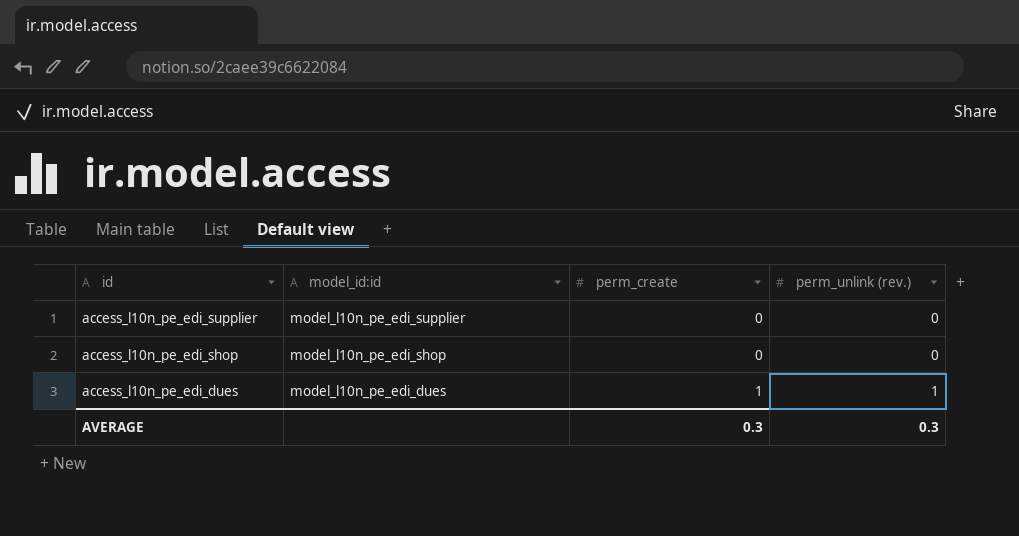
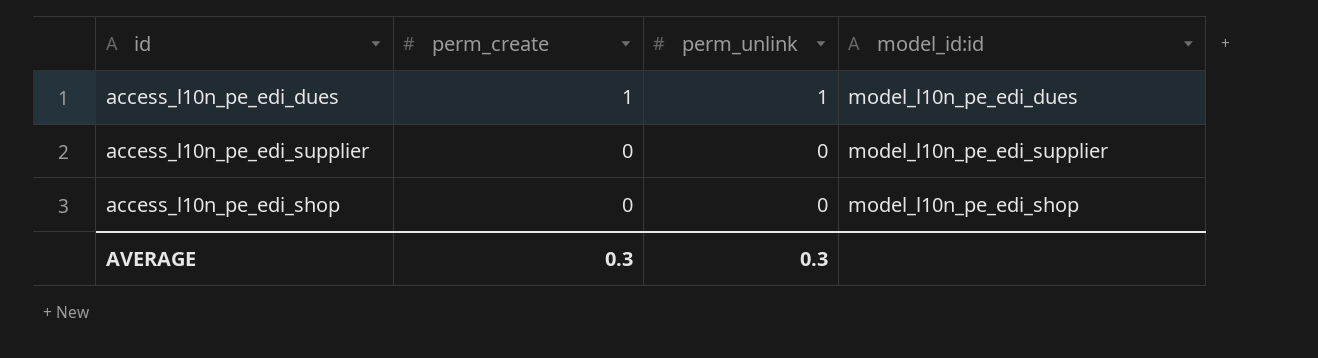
row order: id descending -> perm_create descending
column name: perm_unlink (rev.) -> perm_unlink
column model_id:id | position: 2 -> 4

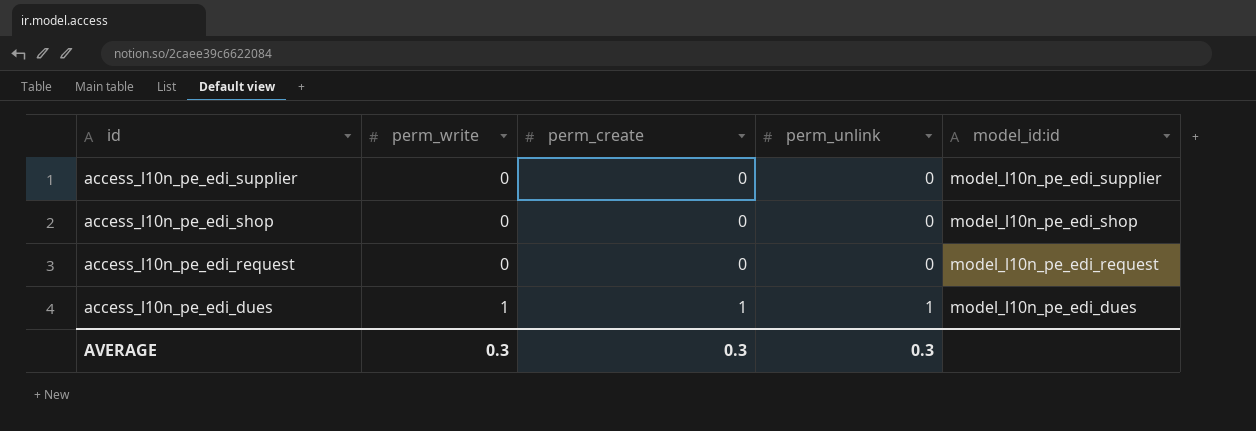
row order: perm_create descending -> id descending
column perm_write | position: none -> 2
row access_l10n_pe_edi_request: none -> 0 | 0 | 0 | model_l10n_pe_edi_request

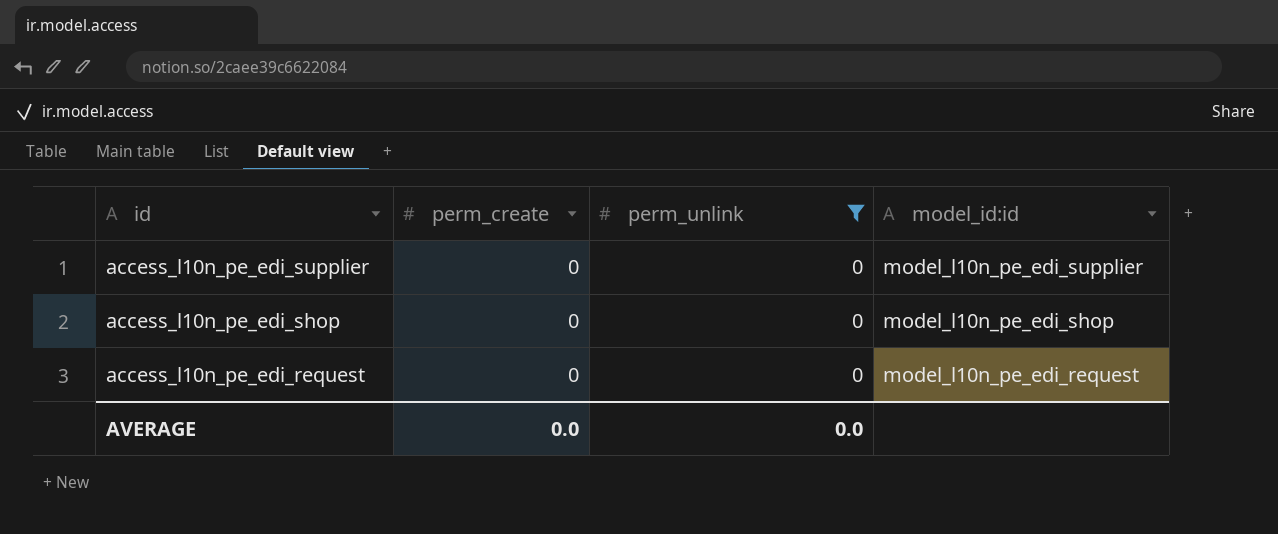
filter: none -> perm_unlink = 0
column perm_write | position: 2 -> none
AVERAGE | perm_create: 0.3 -> 0.0
AVERAGE | perm_unlink: 0.3 -> 0.0

